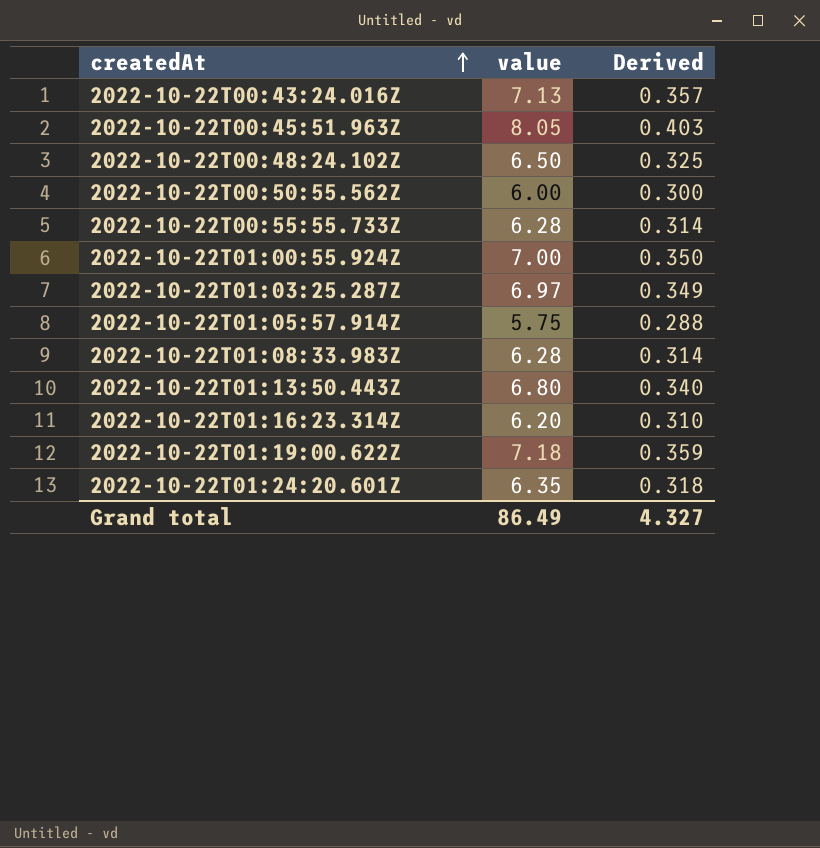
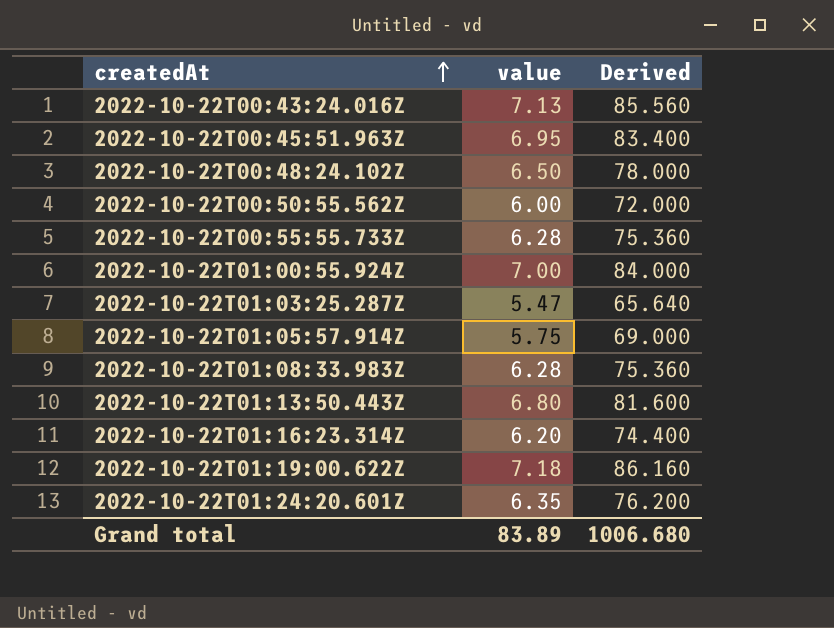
column Derived | formula: [value] * 0.05 -> [value] * 12
2022-10-22T00:45:51.963Z | value: 8.05 -> 6.95
2022-10-22T01:03:25.287Z | value: 6.97 -> 5.47
Grand total | value: 86.49 -> 83.89
Grand total | Derived: 4.327 -> 1006.680

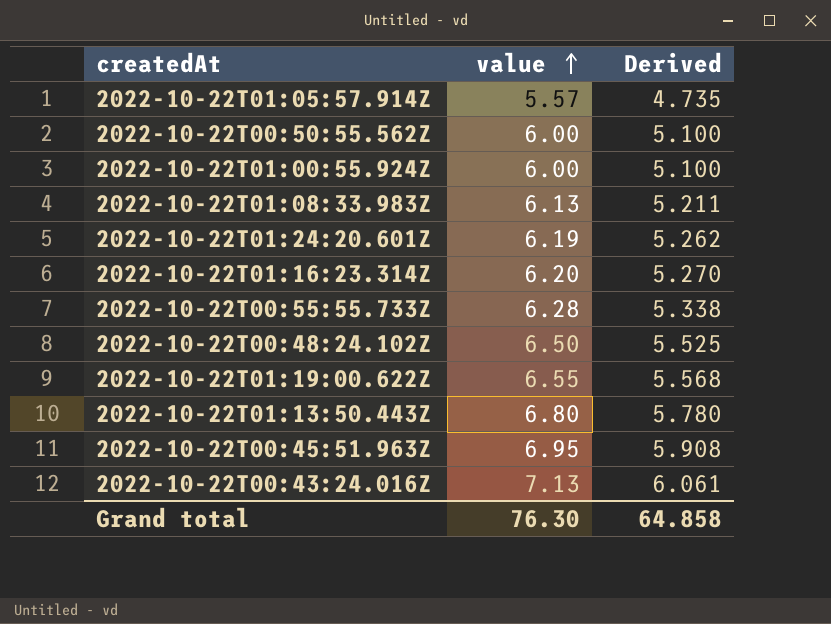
row order: createdAt ascending -> value ascending
column Derived | formula: [value] * 12 -> [value] * 0.85
row 2022-10-22T01:03:25.287Z: 5.47 | 65.640 -> none
2022-10-22T01:05:57.914Z | value: 5.75 -> 5.57
2022-10-22T01:00:55.924Z | value: 7.00 -> 6.00
2022-10-22T01:08:33.983Z | value: 6.28 -> 6.13
2022-10-22T01:24:20.601Z | value: 6.35 -> 6.19
2022-10-22T01:19:00.622Z | value: 7.18 -> 6.55
Grand total | value: 83.89 -> 76.30
Grand total | Derived: 1006.680 -> 64.858

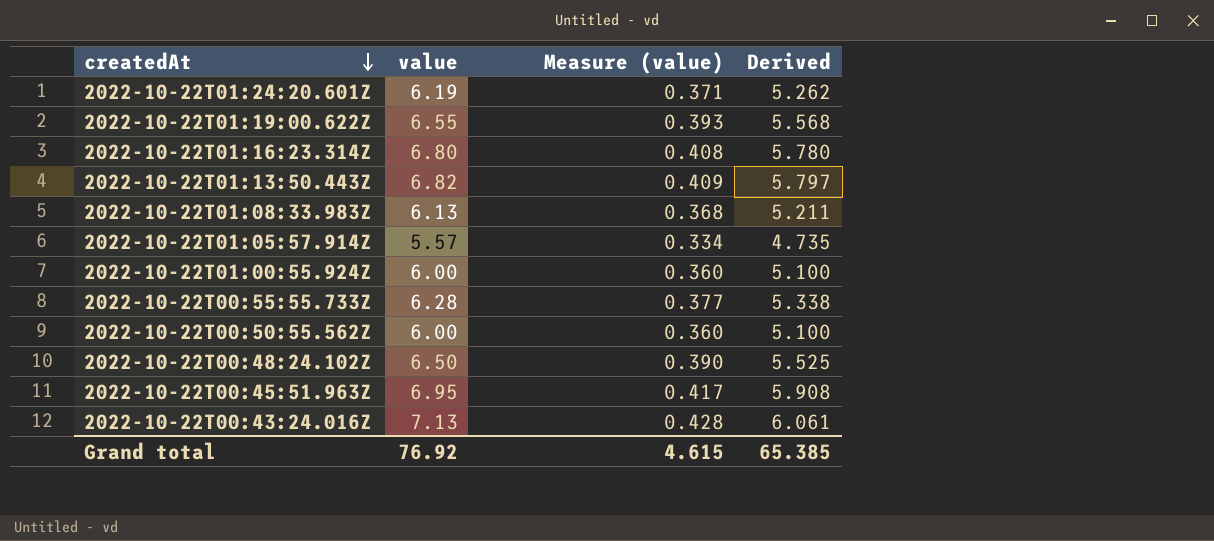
row order: value ascending -> createdAt descending
column Measure (value) | formula: none -> [value] * 0.06
2022-10-22T01:16:23.314Z | value: 6.20 -> 6.80
2022-10-22T01:16:23.314Z | Derived: 5.270 -> 5.780
2022-10-22T01:13:50.443Z | value: 6.80 -> 6.82
2022-10-22T01:13:50.443Z | Derived: 5.780 -> 5.797
Grand total | value: 76.30 -> 76.92
Grand total | Derived: 64.858 -> 65.385

